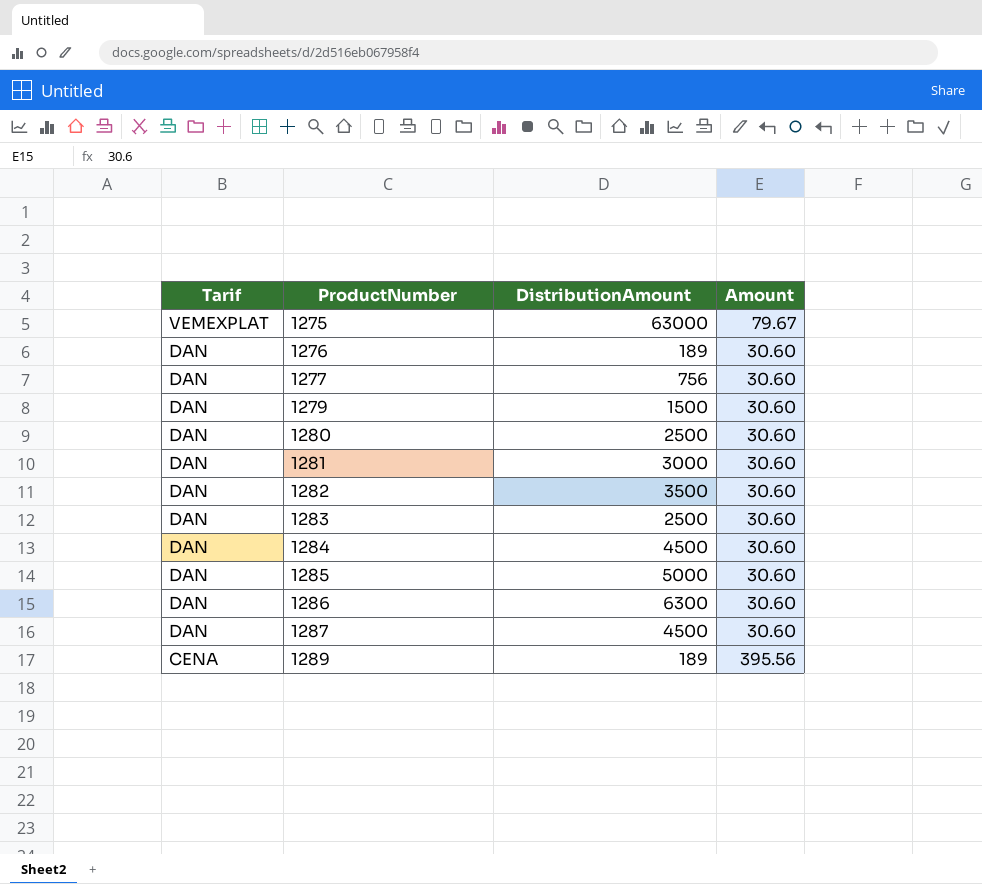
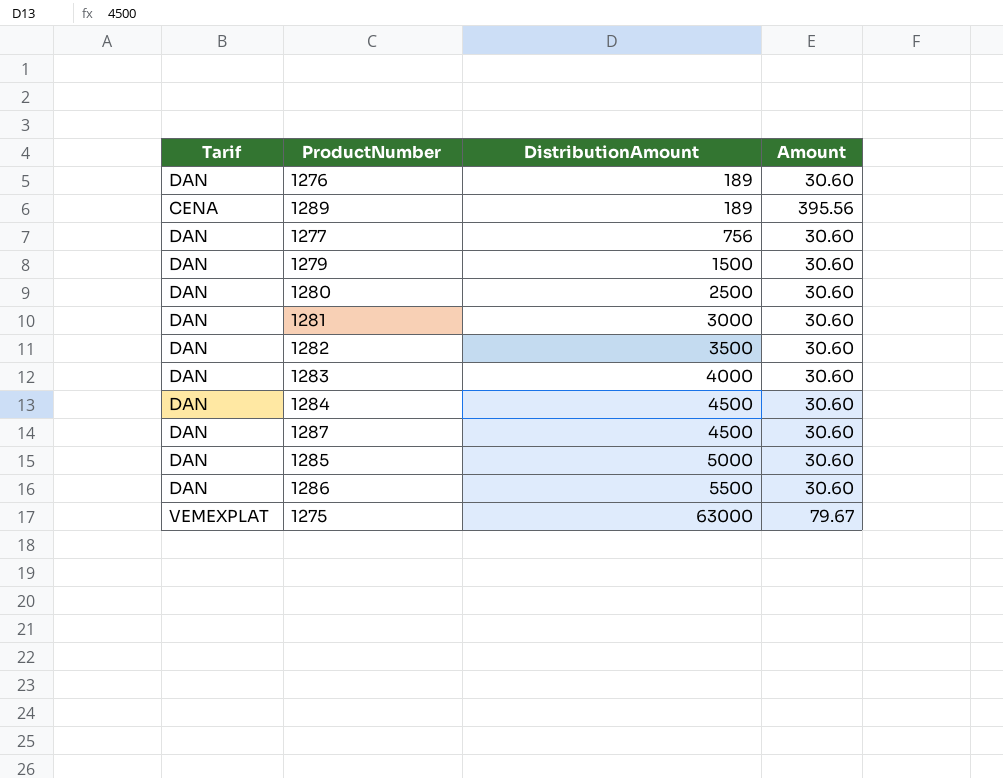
row order: Tarif descending -> DistributionAmount ascending
1283 | DistributionAmount: 2500 -> 4000
1286 | DistributionAmount: 6300 -> 5500

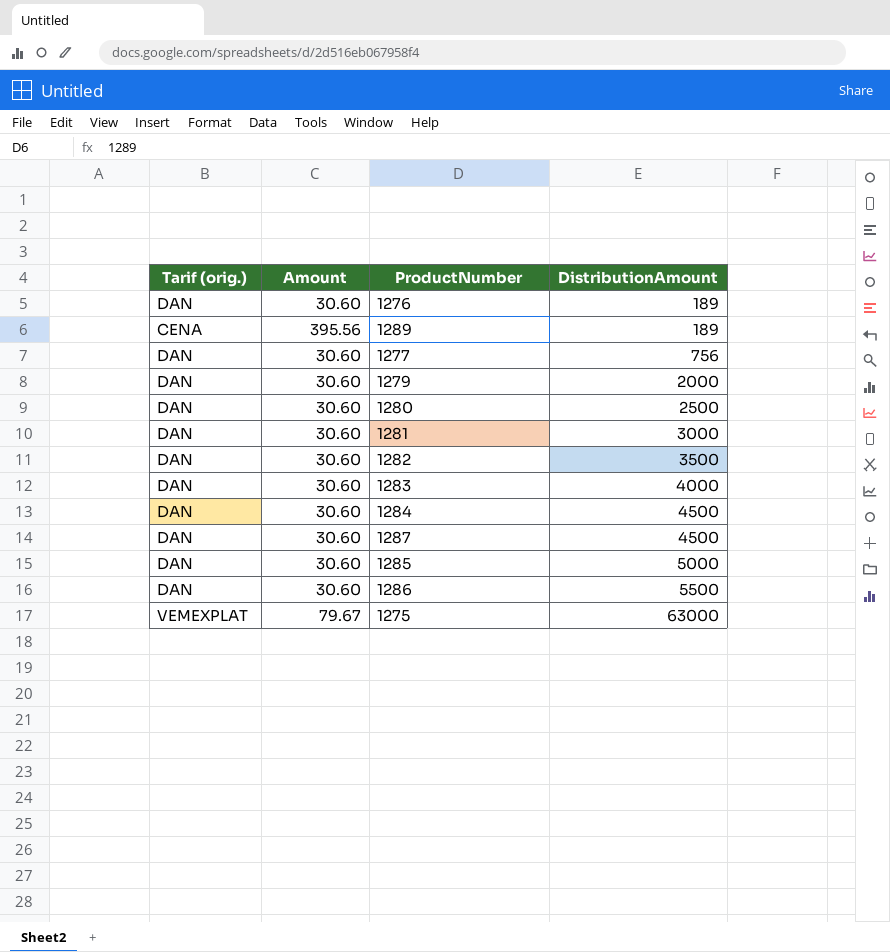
column name: Tarif -> Tarif (orig.)
column Amount | position: 4 -> 2
1279 | DistributionAmount: 1500 -> 2000

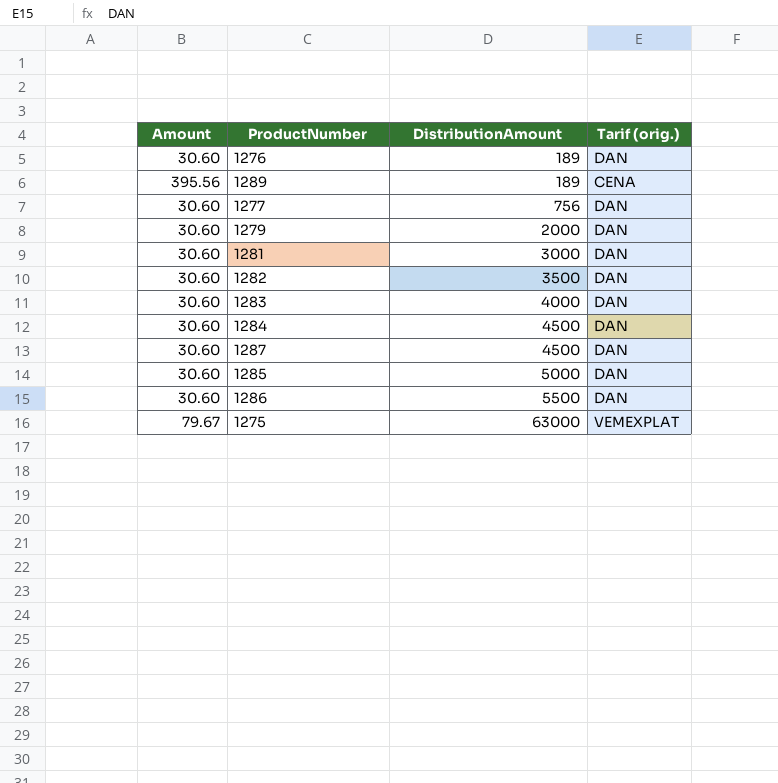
column Tarif (orig.) | position: 1 -> 4
row 1280: DAN | 30.60 | 2500 -> none

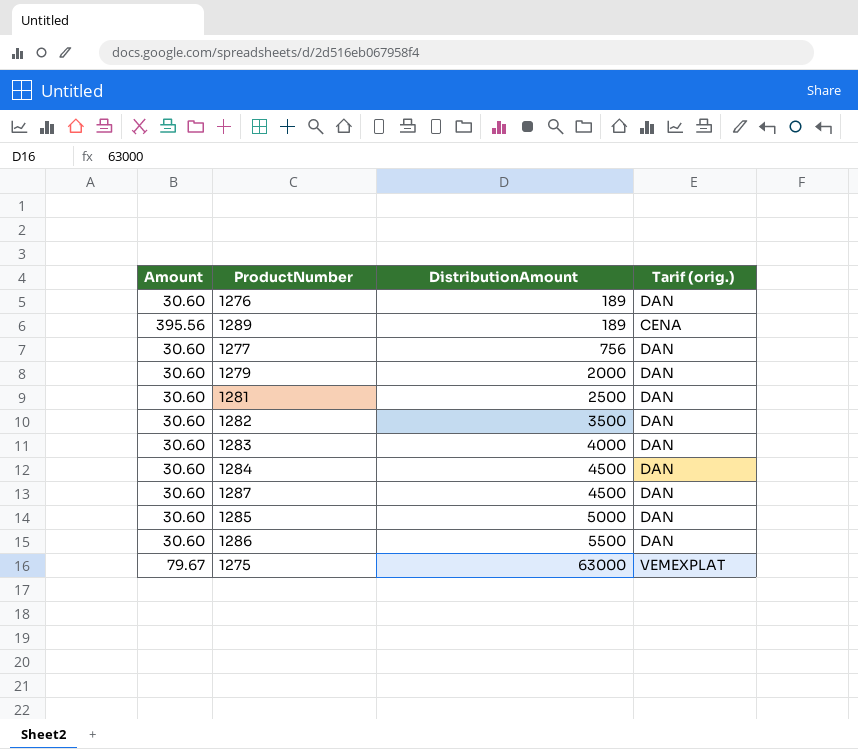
1281 | DistributionAmount: 3000 -> 2500

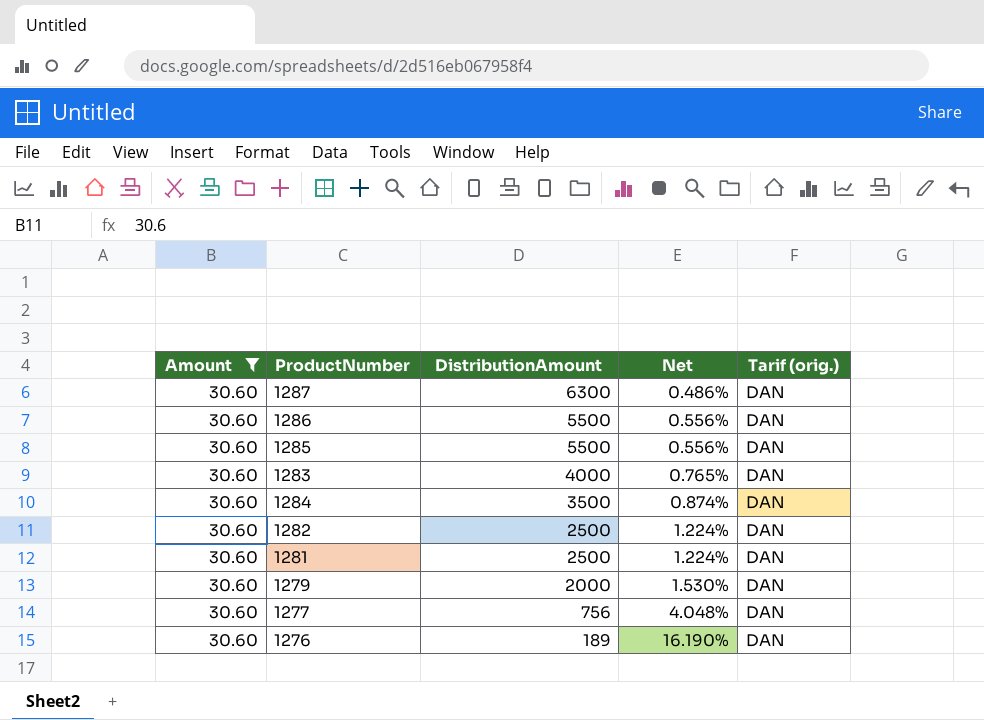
filter: none -> Amount = 30.60
row order: DistributionAmount ascending -> DistributionAmount descending
column Net | formula: none -> [Amount] / [DistributionAmount]
1287 | DistributionAmount: 4500 -> 6300
1285 | DistributionAmount: 5000 -> 5500
1284 | DistributionAmount: 4500 -> 3500
1282 | DistributionAmount: 3500 -> 2500

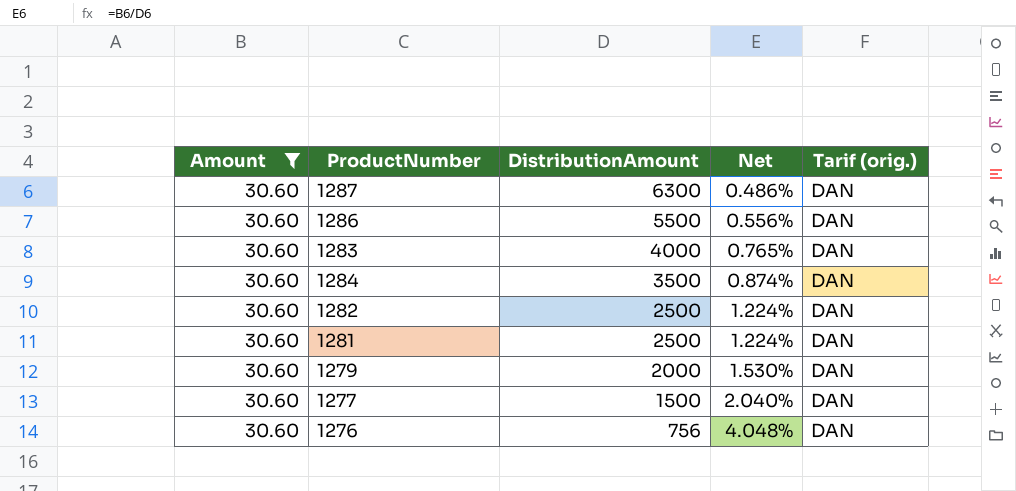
row 1285: 30.60 | 5500 | 0.556% | DAN -> none
1277 | DistributionAmount: 756 -> 1500
1277 | Net: 4.048% -> 2.040%
1276 | DistributionAmount: 189 -> 756
1276 | Net: 16.190% -> 4.048%

